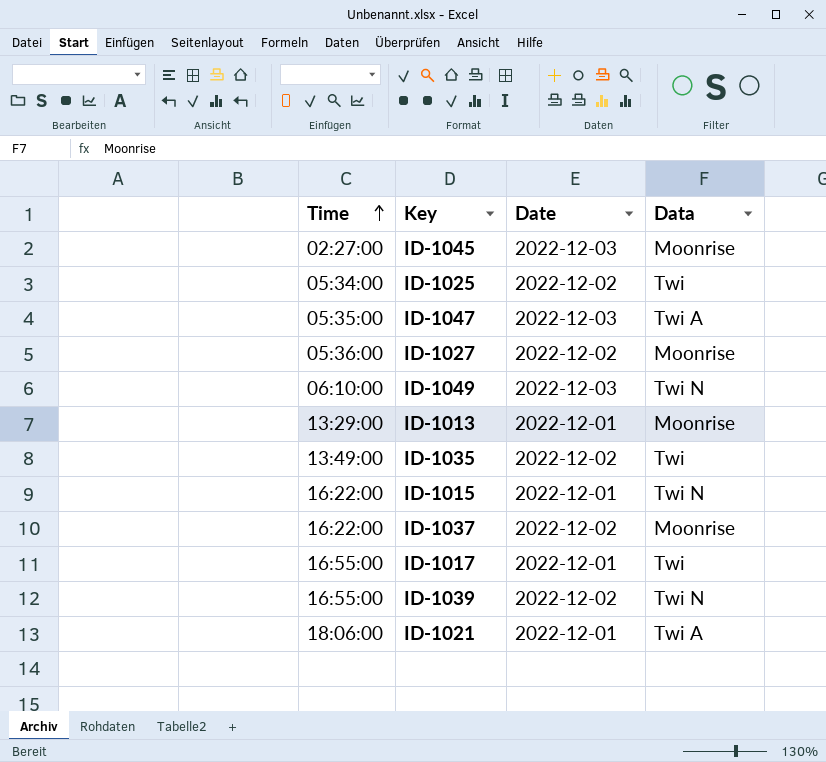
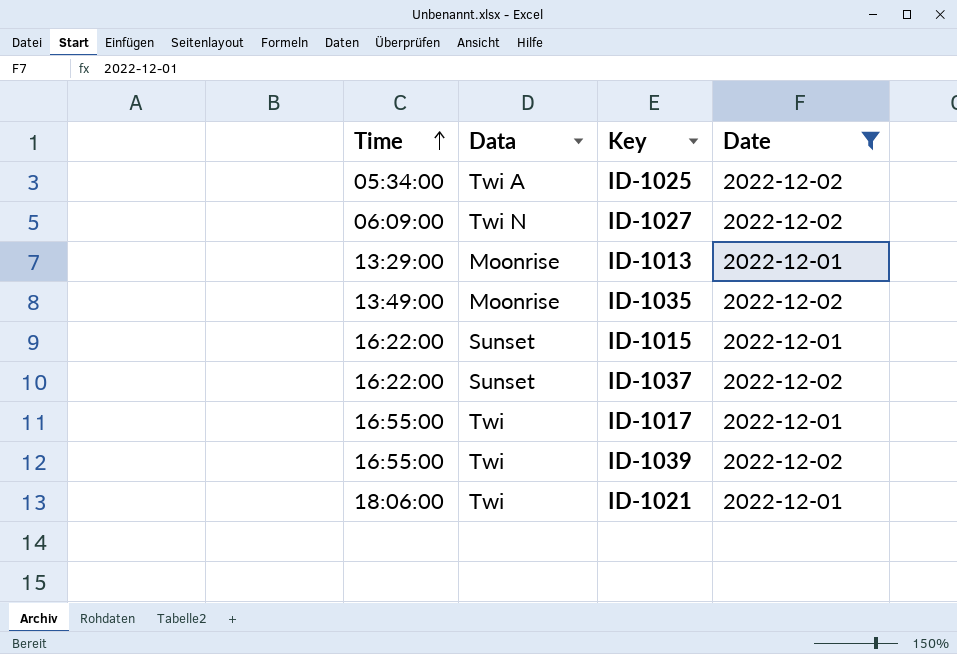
filter: none -> Date != 2022-12-03
column Data | position: 4 -> 2
ID-1025 | Data: Twi -> Twi A
ID-1027 | Time: 05:36:00 -> 06:09:00
ID-1027 | Data: Moonrise -> Twi N
ID-1035 | Data: Twi -> Moonrise
ID-1015 | Data: Twi N -> Sunset
ID-1037 | Data: Moonrise -> Sunset
ID-1039 | Data: Twi N -> Twi
ID-1021 | Data: Twi A -> Twi

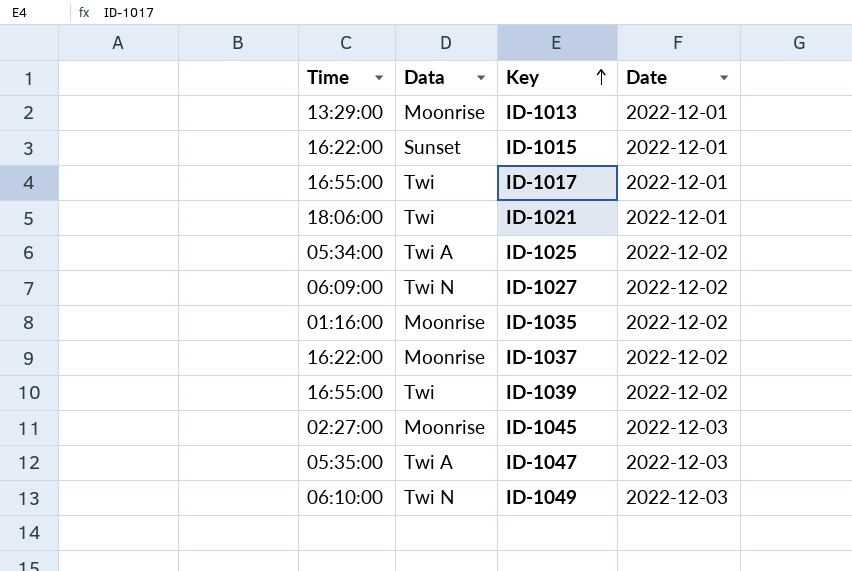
filter: Date != 2022-12-03 -> none
row order: Time ascending -> Key ascending
ID-1035 | Time: 13:49:00 -> 01:16:00
ID-1037 | Data: Sunset -> Moonrise

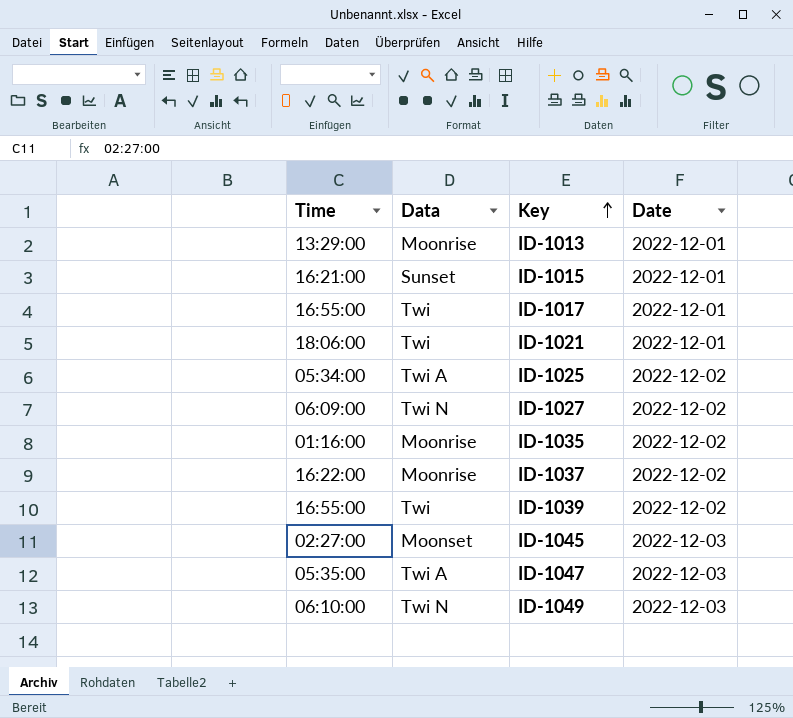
ID-1015 | Time: 16:22:00 -> 16:21:00
ID-1045 | Data: Moonrise -> Moonset

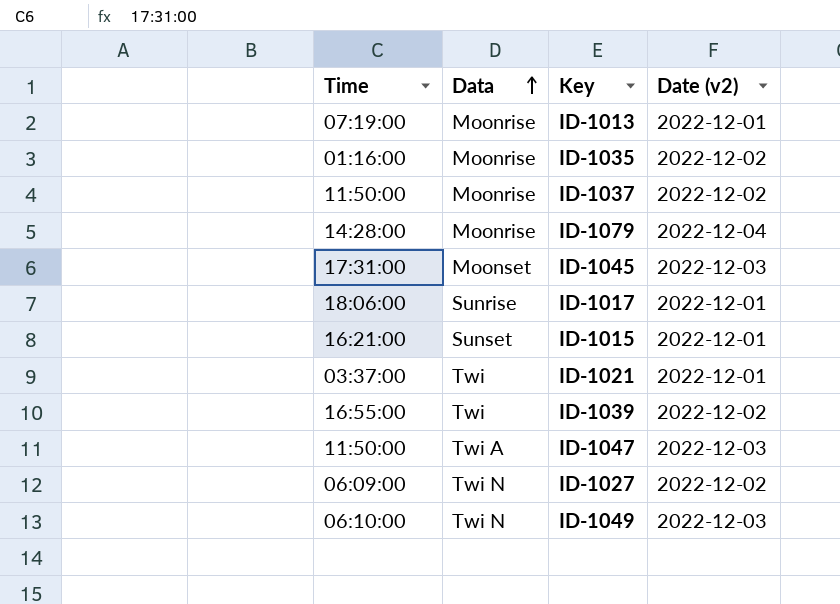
row order: Key ascending -> Data ascending
column name: Date -> Date (v2)
row ID-1025: 05:34:00 | Twi A | 2022-12-02 -> none
ID-1013 | Time: 13:29:00 -> 07:19:00
ID-1037 | Time: 16:22:00 -> 11:50:00
row ID-1079: none -> 14:28:00 | Moonrise | 2022-12-04
ID-1045 | Time: 02:27:00 -> 17:31:00
ID-1017 | Time: 16:55:00 -> 18:06:00
ID-1017 | Data: Twi -> Sunrise
ID-1021 | Time: 18:06:00 -> 03:37:00
ID-1047 | Time: 05:35:00 -> 11:50:00

